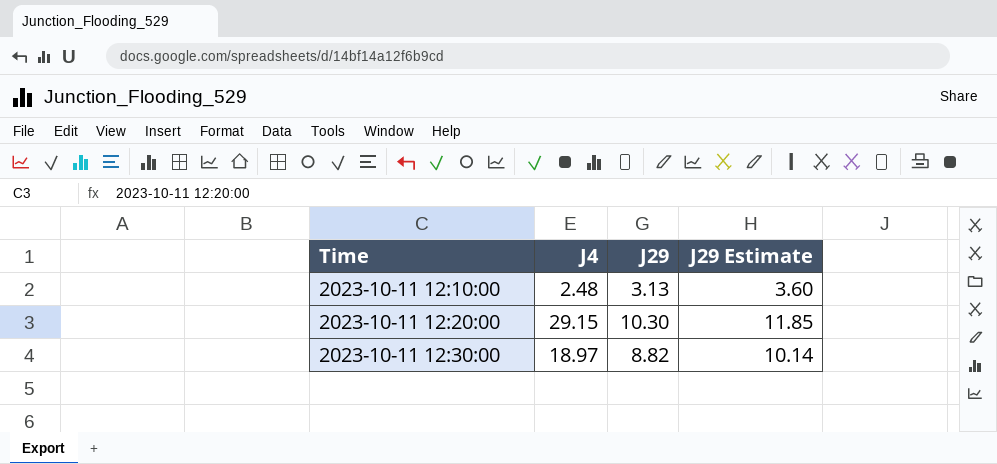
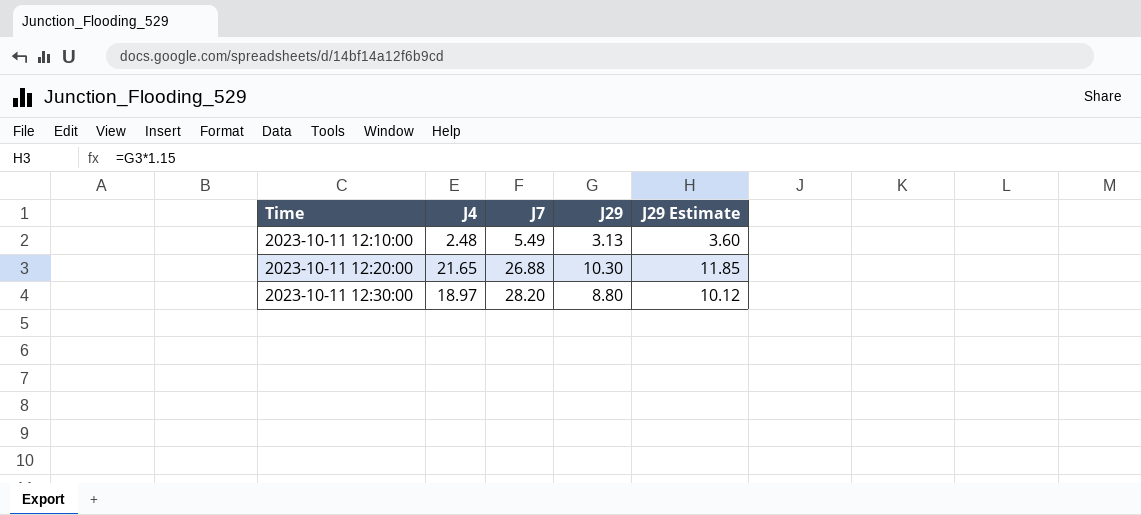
column J7 | position: none -> 3
2023-10-11 12:20:00 | J4: 29.15 -> 21.65
2023-10-11 12:30:00 | J29: 8.82 -> 8.80
2023-10-11 12:30:00 | J29 Estimate: 10.14 -> 10.12

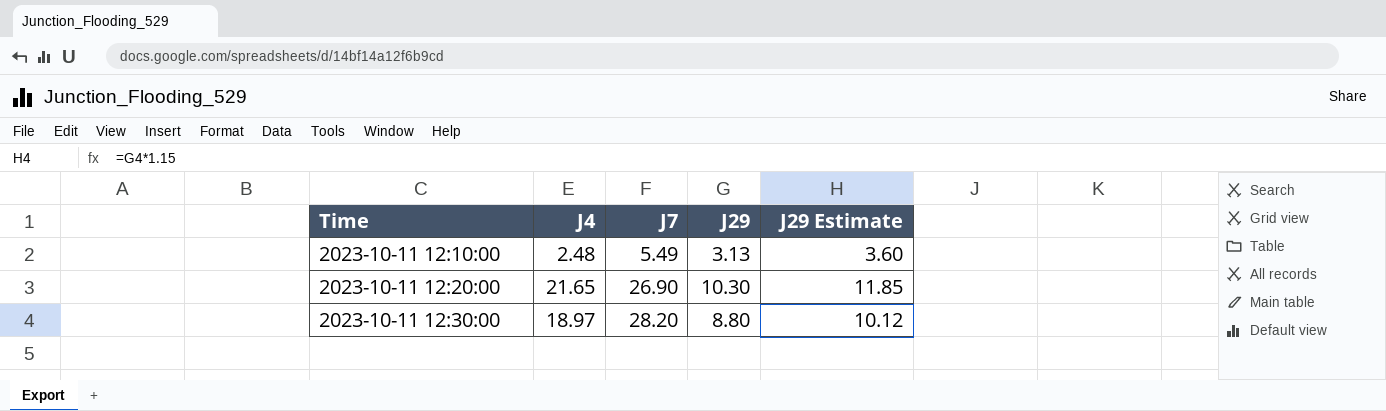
2023-10-11 12:20:00 | J7: 26.88 -> 26.90

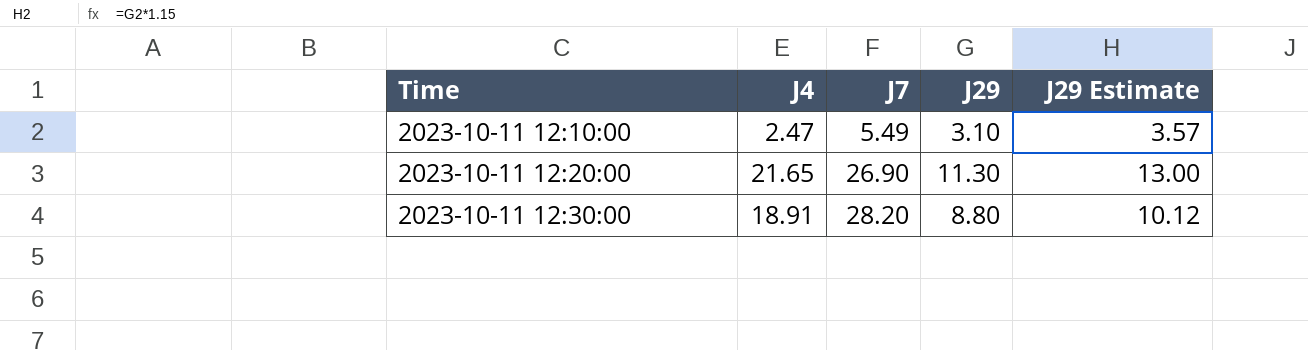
2023-10-11 12:10:00 | J4: 2.48 -> 2.47
2023-10-11 12:10:00 | J29: 3.13 -> 3.10
2023-10-11 12:10:00 | J29 Estimate: 3.60 -> 3.57
2023-10-11 12:20:00 | J29: 10.30 -> 11.30
2023-10-11 12:20:00 | J29 Estimate: 11.85 -> 13.00
2023-10-11 12:30:00 | J4: 18.97 -> 18.91

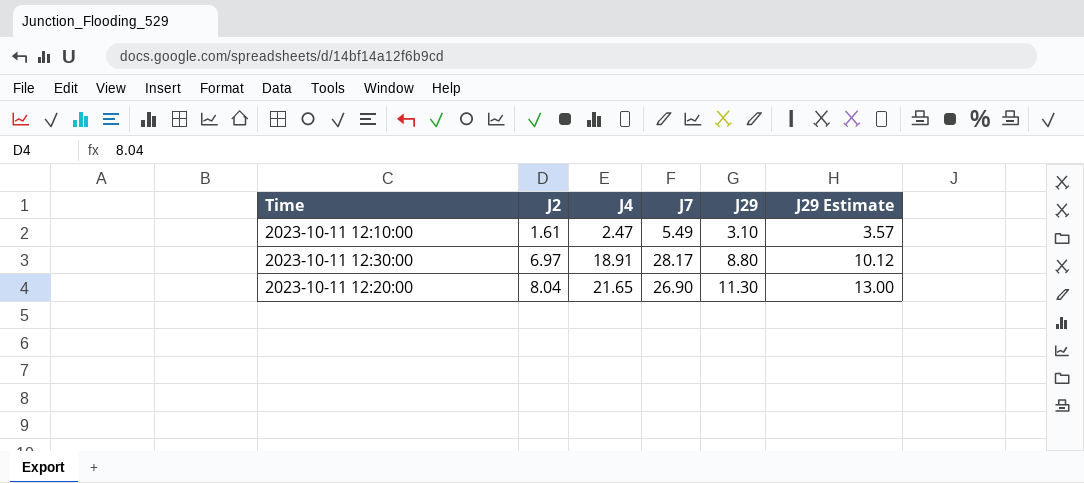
row order: Time ascending -> J2 ascending
column J2 | position: none -> 2
2023-10-11 12:30:00 | J7: 28.20 -> 28.17

